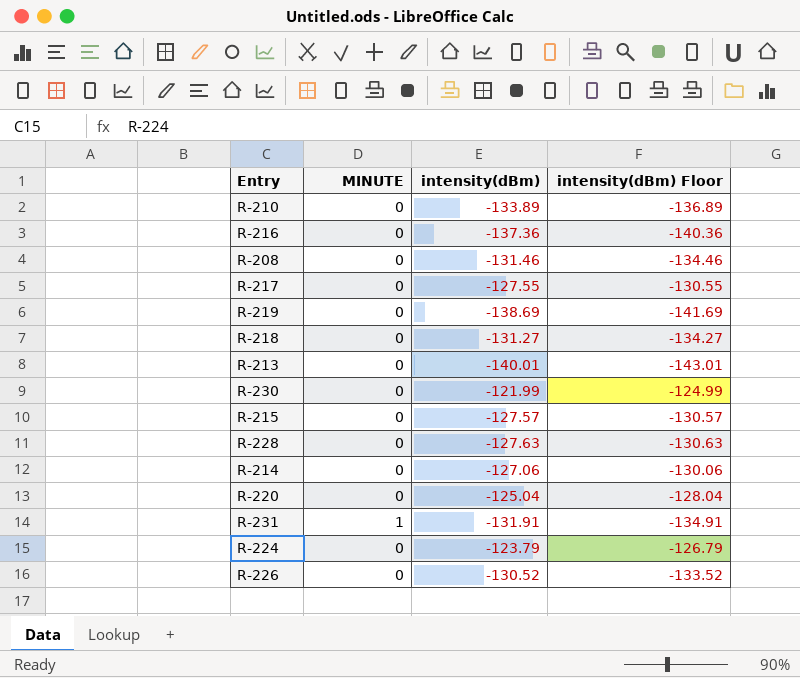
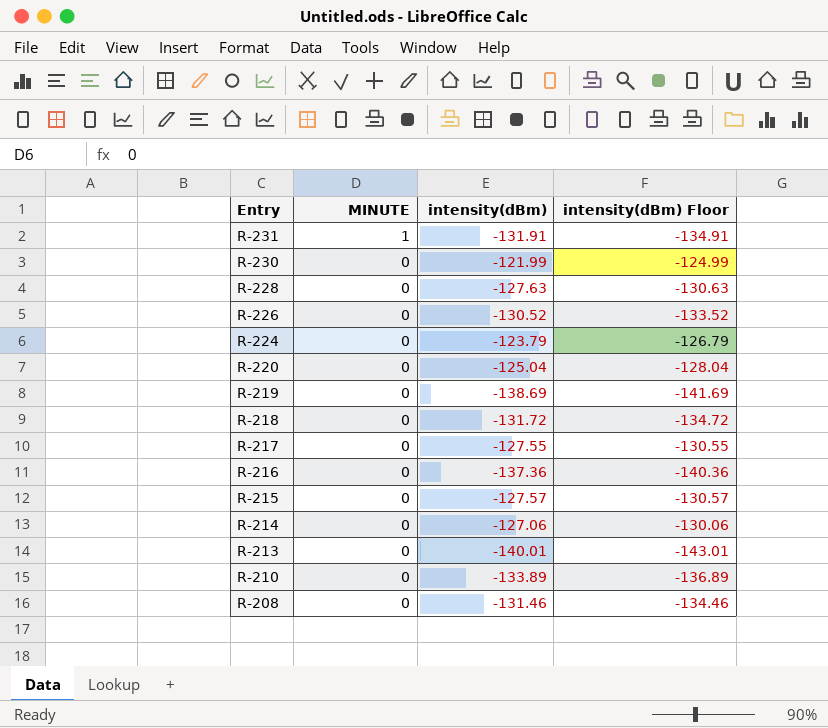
row order: none -> Entry descending
R-218 | intensity(dBm): -131.27 -> -131.72
R-218 | intensity(dBm) Floor: -134.27 -> -134.72

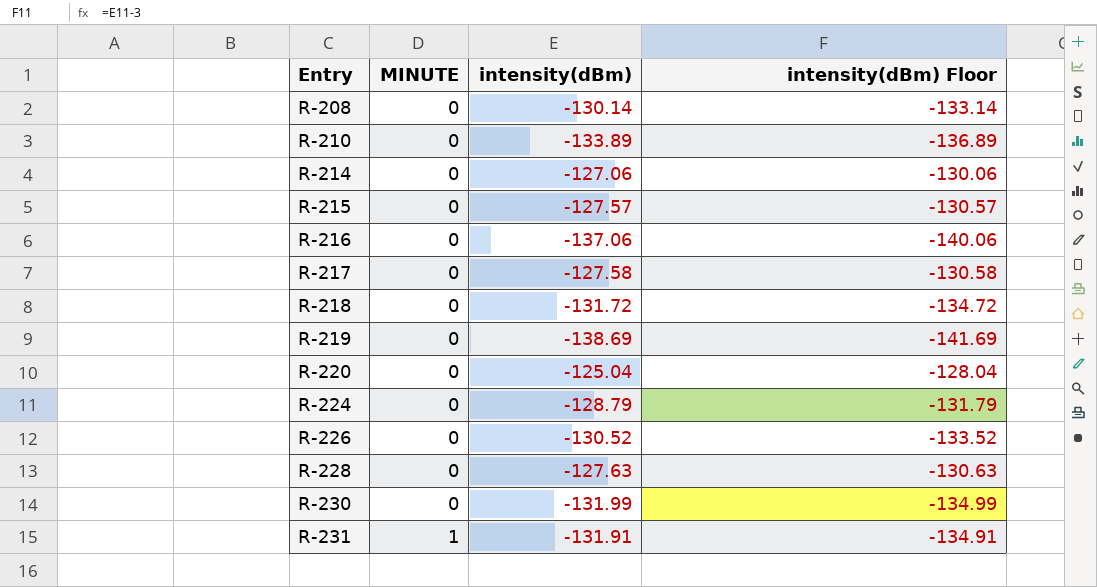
row order: Entry descending -> Entry ascending
row R-213: 0 | -140.01 | -143.01 -> none
R-208 | intensity(dBm): -131.46 -> -130.14
R-208 | intensity(dBm) Floor: -134.46 -> -133.14
R-216 | intensity(dBm): -137.36 -> -137.06
R-216 | intensity(dBm) Floor: -140.36 -> -140.06
R-217 | intensity(dBm): -127.55 -> -127.58
R-217 | intensity(dBm) Floor: -130.55 -> -130.58
R-224 | intensity(dBm): -123.79 -> -128.79
R-224 | intensity(dBm) Floor: -126.79 -> -131.79
R-230 | intensity(dBm): -121.99 -> -131.99
R-230 | intensity(dBm) Floor: -124.99 -> -134.99

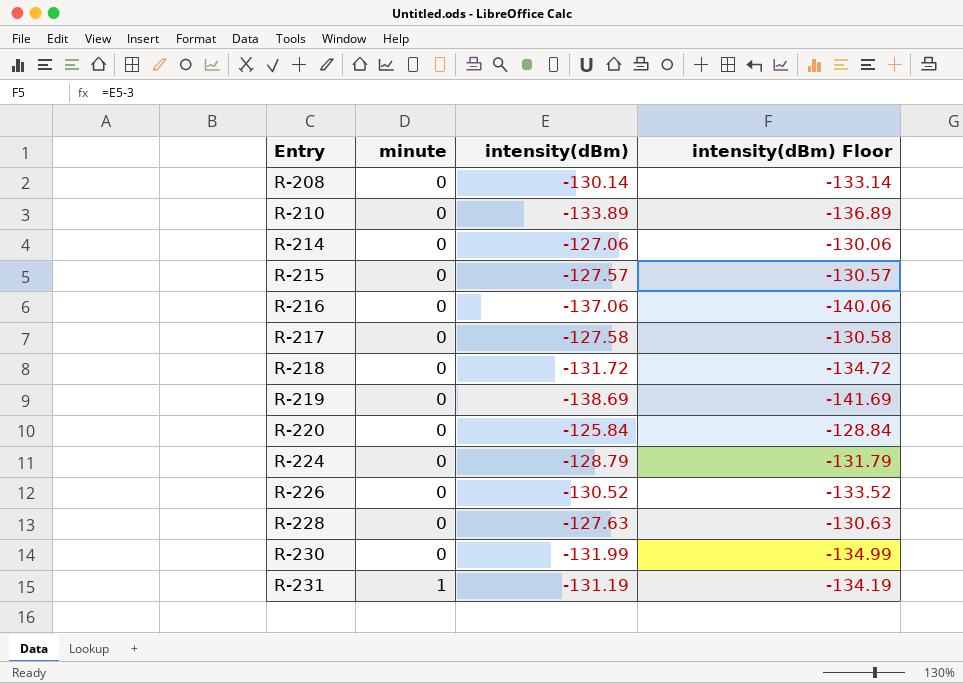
column name: MINUTE -> minute
R-220 | intensity(dBm): -125.04 -> -125.84
R-220 | intensity(dBm) Floor: -128.04 -> -128.84
R-231 | intensity(dBm): -131.91 -> -131.19
R-231 | intensity(dBm) Floor: -134.91 -> -134.19

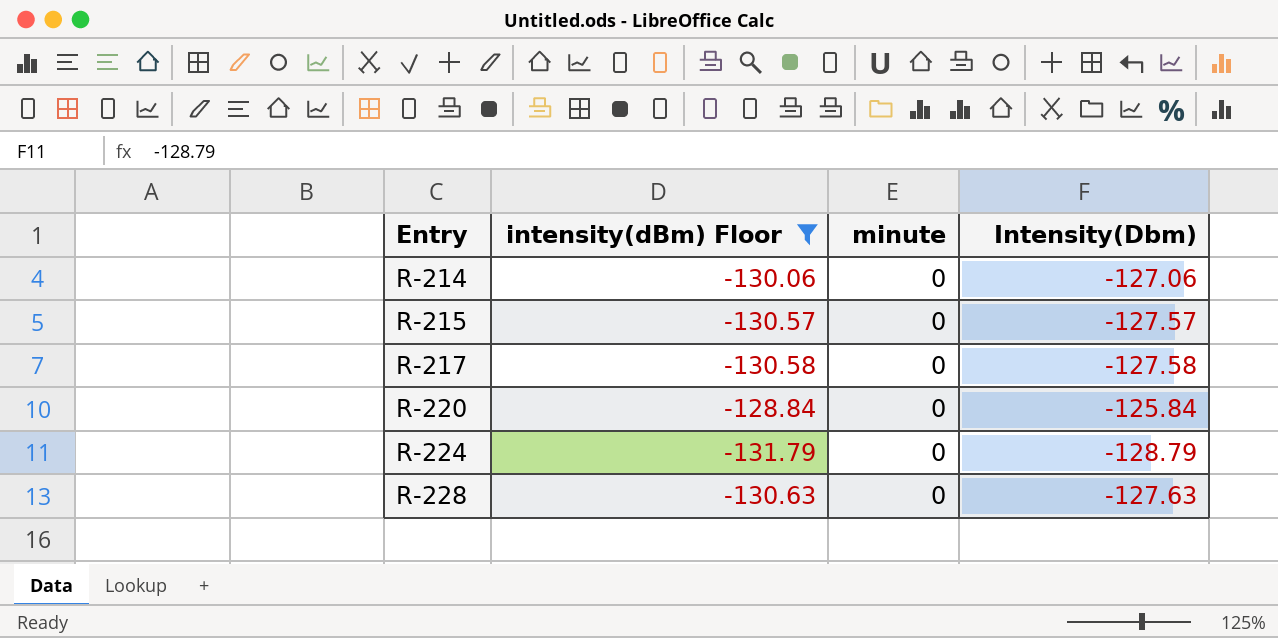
filter: none -> intensity(dBm) Floor >= -131.79
column intensity(dBm) Floor | position: 4 -> 2
column name: intensity(dBm) -> Intensity(Dbm)

